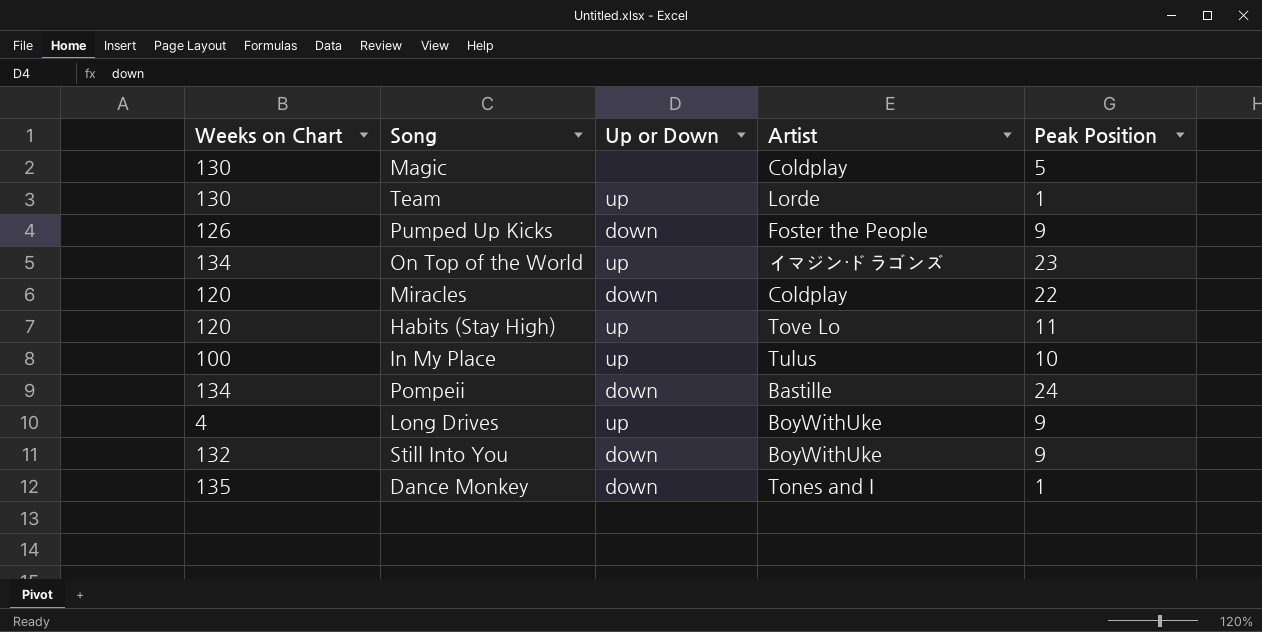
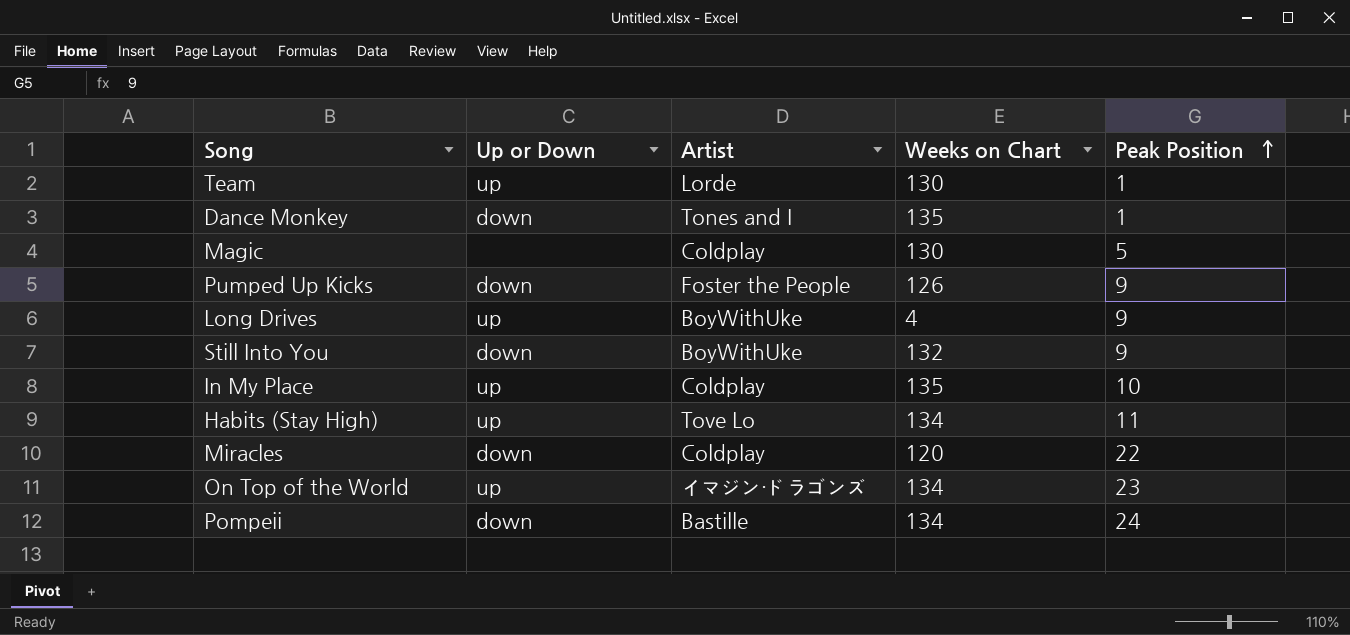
row order: none -> Peak Position ascending
column Weeks on Chart | position: 1 -> 4
In My Place | Artist: Tulus -> Coldplay
In My Place | Weeks on Chart: 100 -> 135
Habits (Stay High) | Weeks on Chart: 120 -> 134

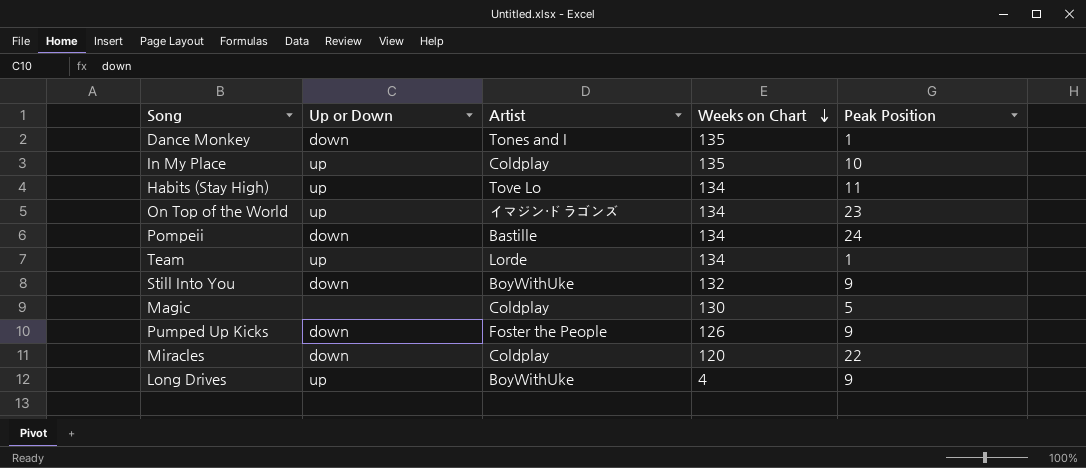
row order: Peak Position ascending -> Weeks on Chart descending
Team | Weeks on Chart: 130 -> 134

